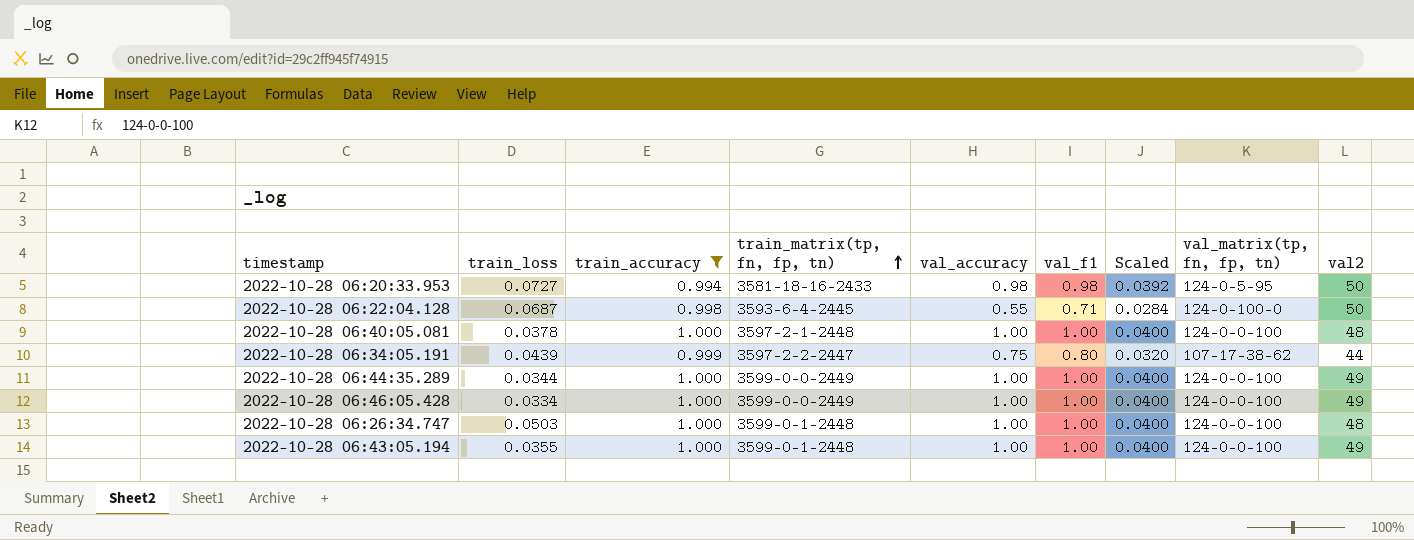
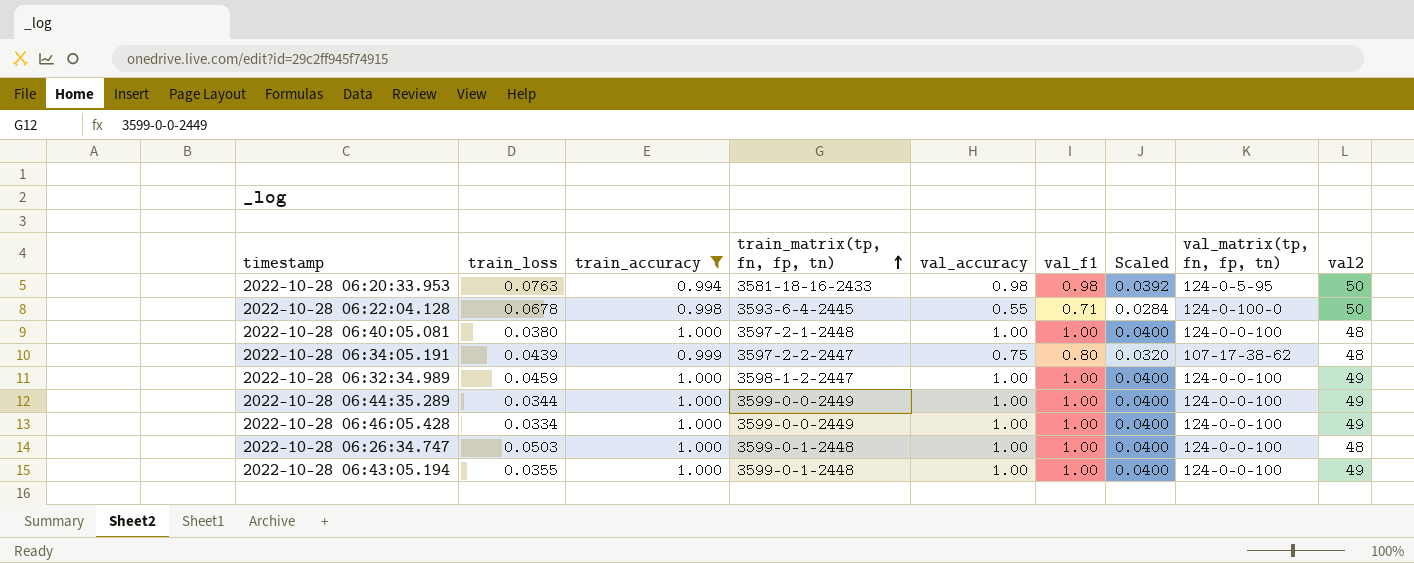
2022-10-28 06:20:33.953 | train_loss: 0.0727 -> 0.0763
2022-10-28 06:22:04.128 | train_loss: 0.0687 -> 0.0678
2022-10-28 06:40:05.081 | train_loss: 0.0378 -> 0.0380
2022-10-28 06:34:05.191 | val2: 44 -> 48
row 2022-10-28 06:32:34.989: none -> 0.0459 | 1.000 | 3598-1-2-2447 | 1.00 | 1.00 | 0.0400 | 124-0-0-100 | 49

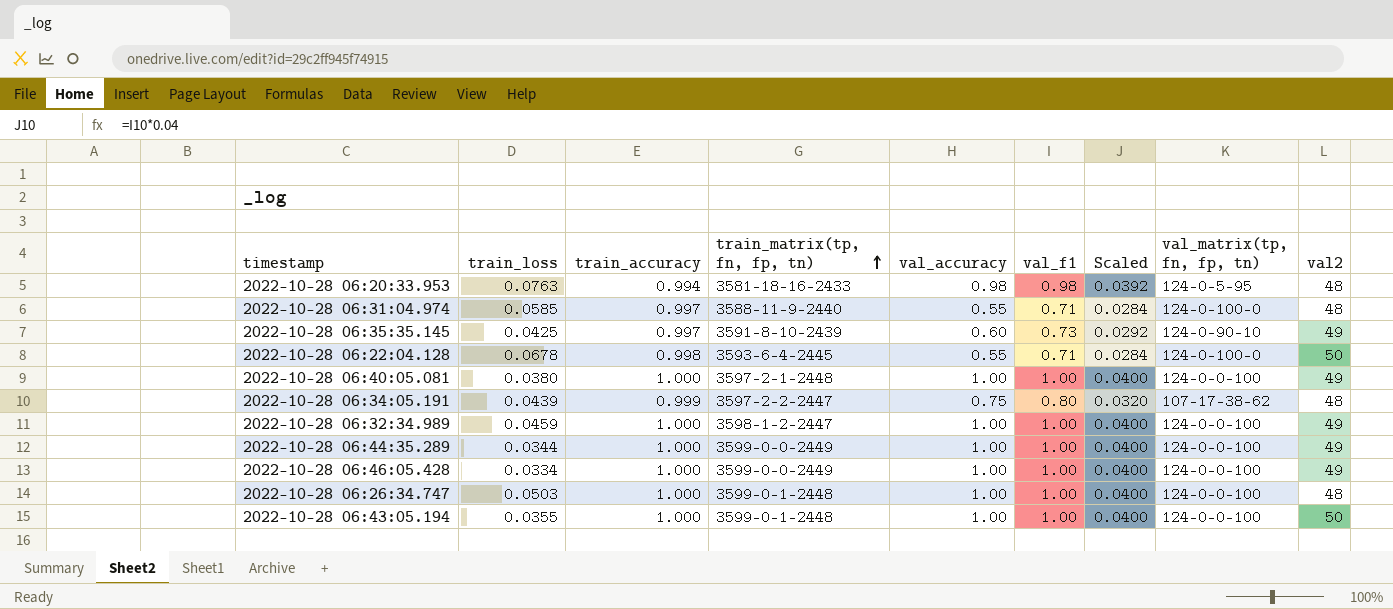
filter: train_accuracy != 0.997 -> none
2022-10-28 06:20:33.953 | val2: 50 -> 48
2022-10-28 06:40:05.081 | val2: 48 -> 49
2022-10-28 06:43:05.194 | val2: 49 -> 50

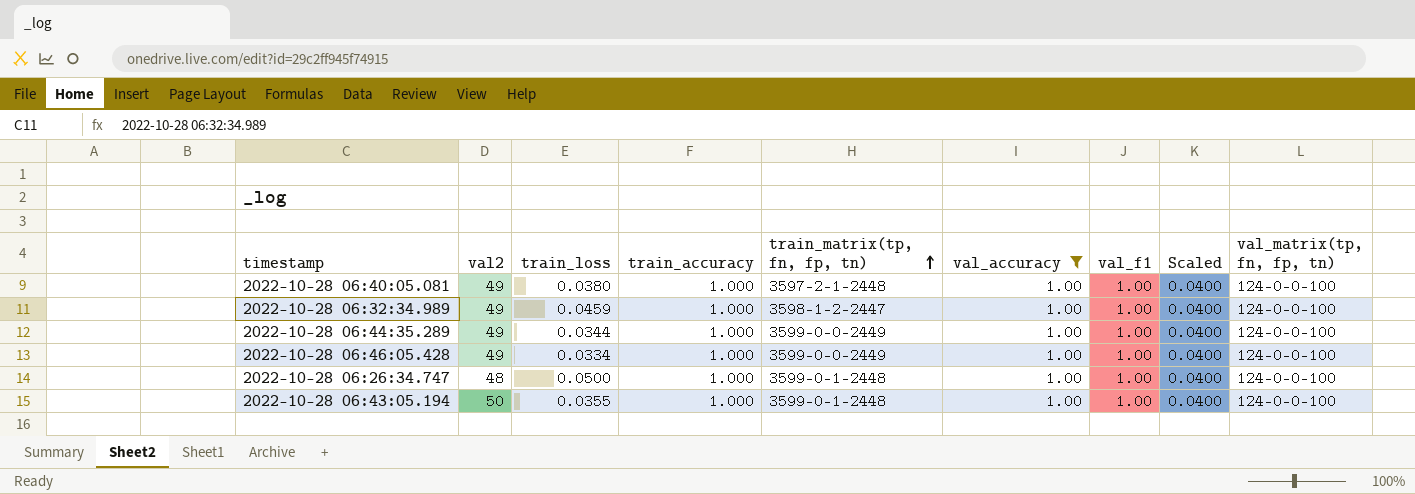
filter: none -> val_accuracy = 1.00
column val2 | position: 9 -> 2
2022-10-28 06:26:34.747 | train_loss: 0.0503 -> 0.0500

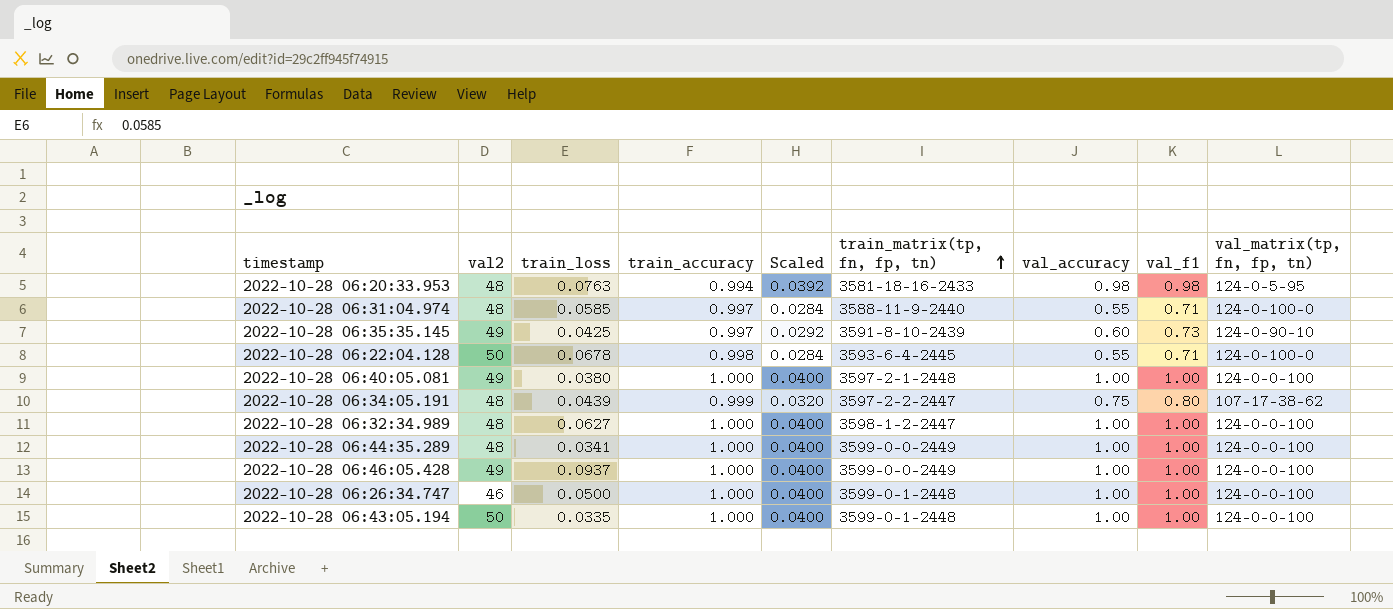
filter: val_accuracy = 1.00 -> none
column Scaled | position: 8 -> 5
2022-10-28 06:32:34.989 | val2: 49 -> 48
2022-10-28 06:32:34.989 | train_loss: 0.0459 -> 0.0627
2022-10-28 06:44:35.289 | val2: 49 -> 48
2022-10-28 06:44:35.289 | train_loss: 0.0344 -> 0.0341
2022-10-28 06:46:05.428 | train_loss: 0.0334 -> 0.0937
2022-10-28 06:26:34.747 | val2: 48 -> 46
2022-10-28 06:43:05.194 | train_loss: 0.0355 -> 0.0335

